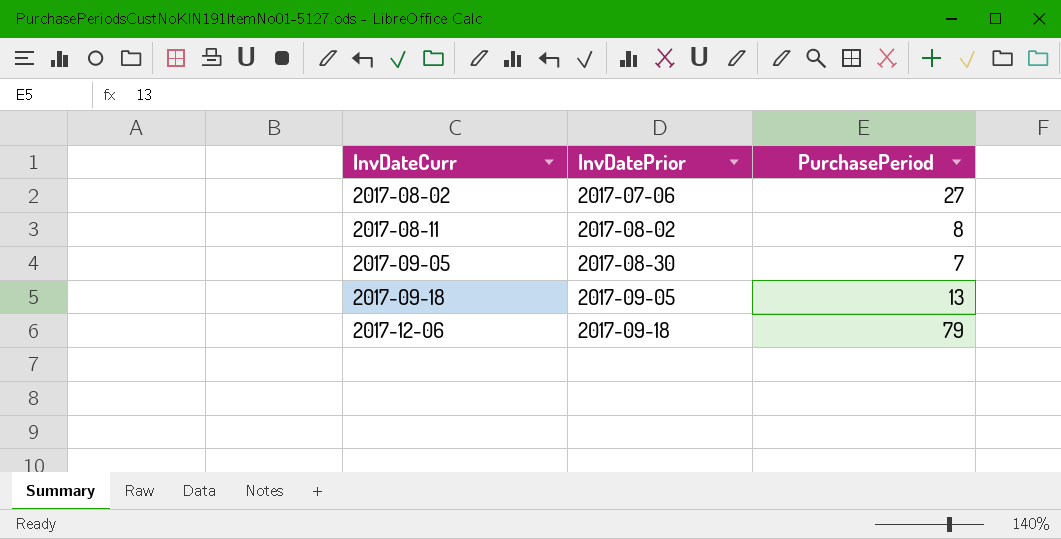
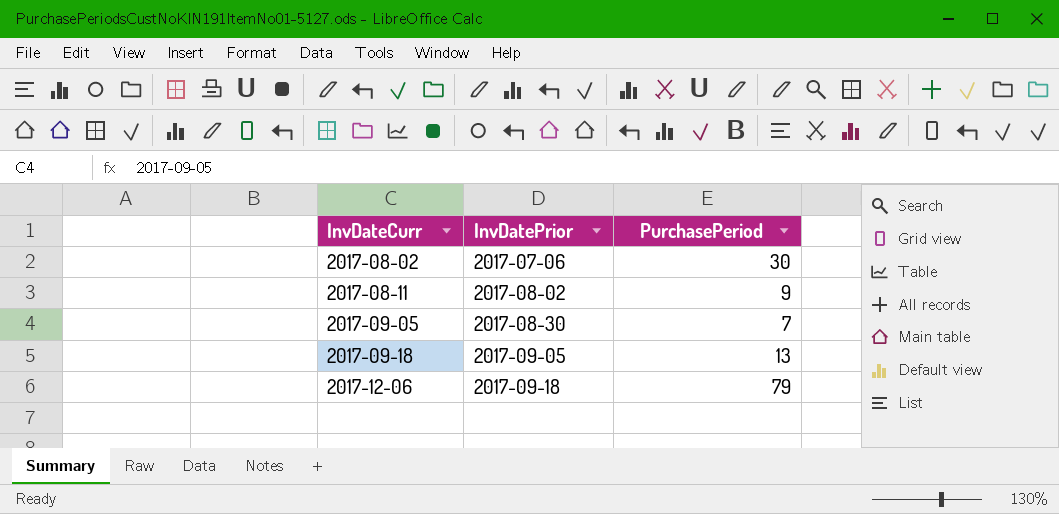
2017-08-02 | PurchasePeriod: 27 -> 30
2017-08-11 | PurchasePeriod: 8 -> 9

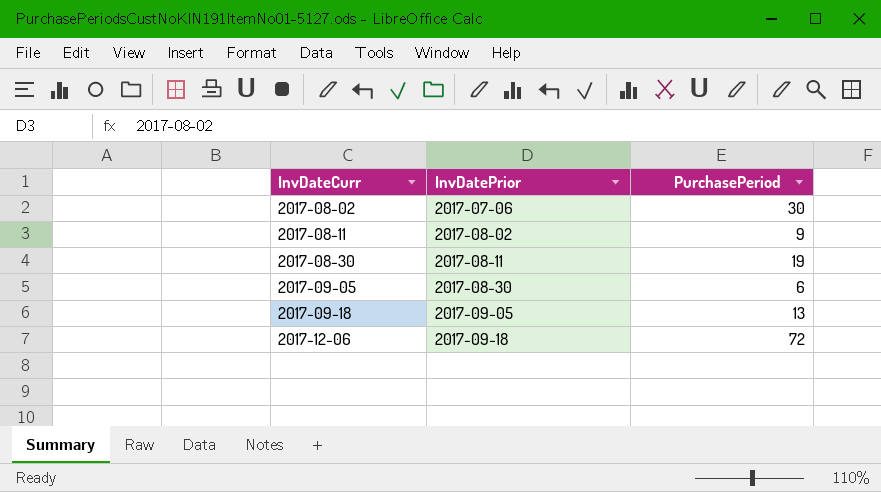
row 2017-08-30: none -> 2017-08-11 | 19
2017-09-05 | PurchasePeriod: 7 -> 6
2017-12-06 | PurchasePeriod: 79 -> 72

